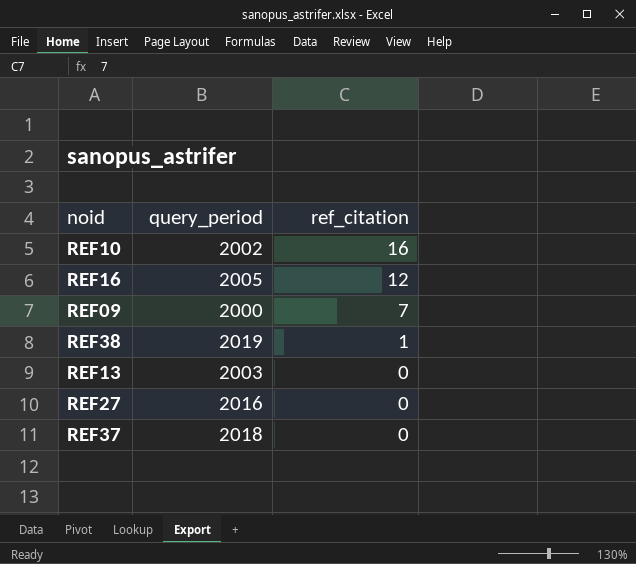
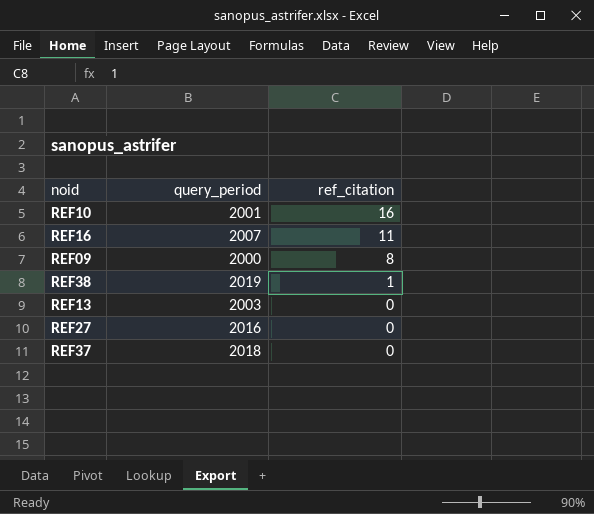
REF10 | query_period: 2002 -> 2001
REF16 | query_period: 2005 -> 2007
REF16 | ref_citation: 12 -> 11
REF09 | ref_citation: 7 -> 8

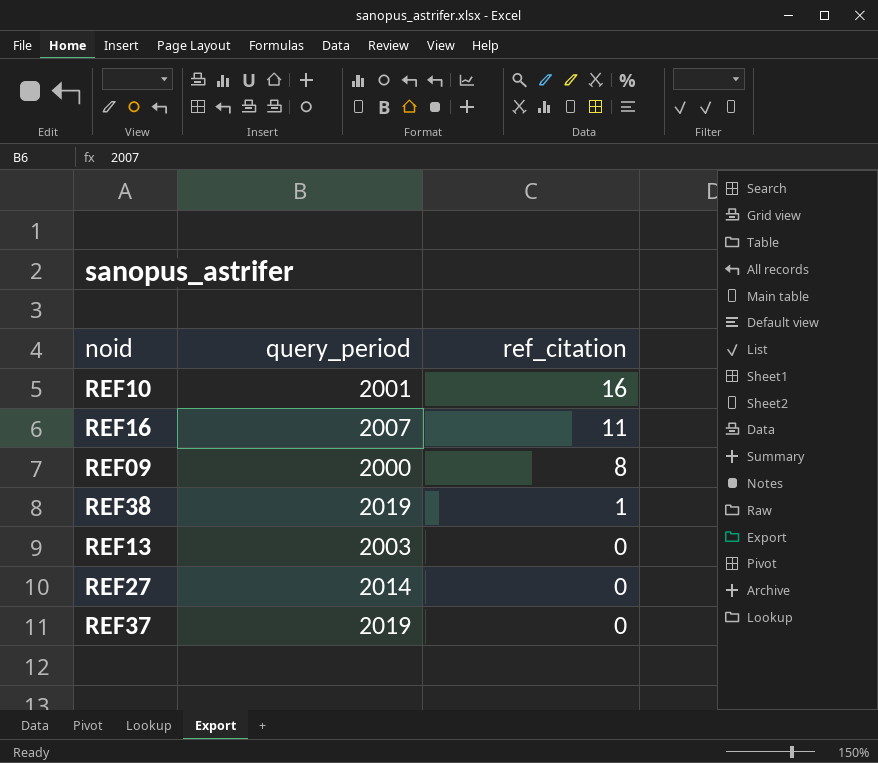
REF27 | query_period: 2016 -> 2014
REF37 | query_period: 2018 -> 2019

